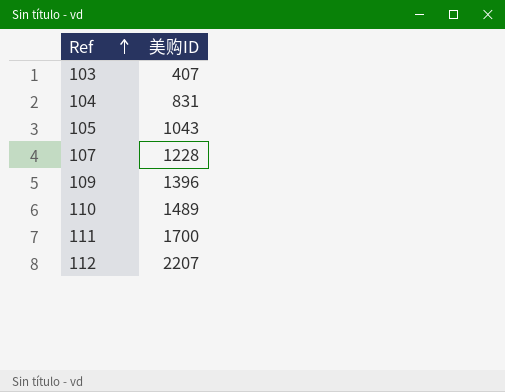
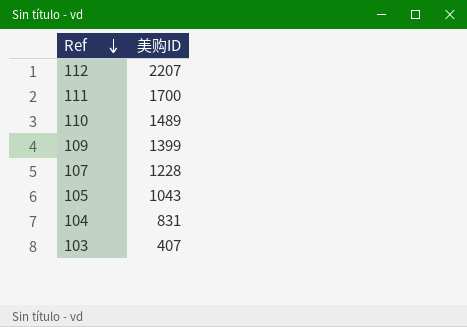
row order: Ref ascending -> Ref descending
109 | 美购ID: 1396 -> 1399

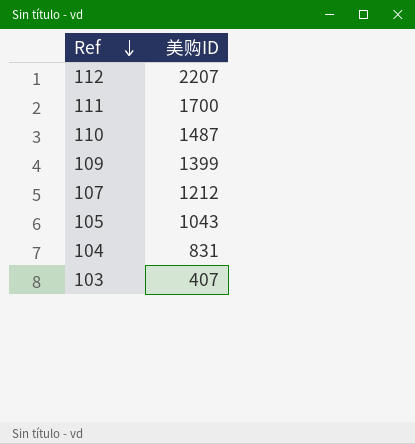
110 | 美购ID: 1489 -> 1487
107 | 美购ID: 1228 -> 1212

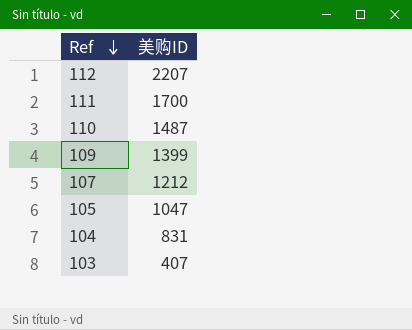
105 | 美购ID: 1043 -> 1047

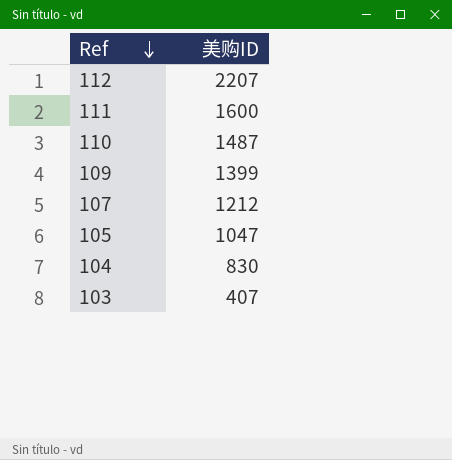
111 | 美购ID: 1700 -> 1600
104 | 美购ID: 831 -> 830

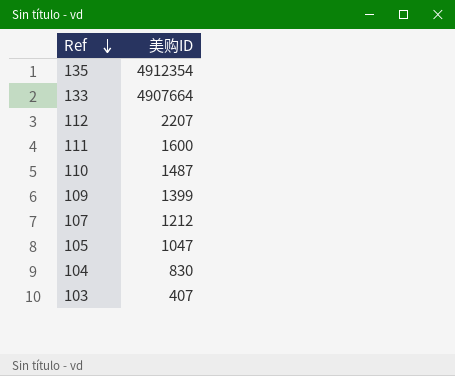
row 135: none -> 4912354
row 133: none -> 4907664

